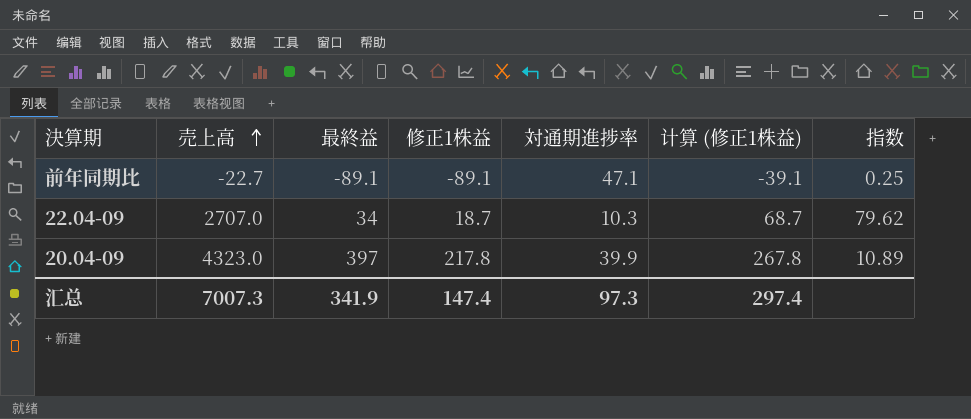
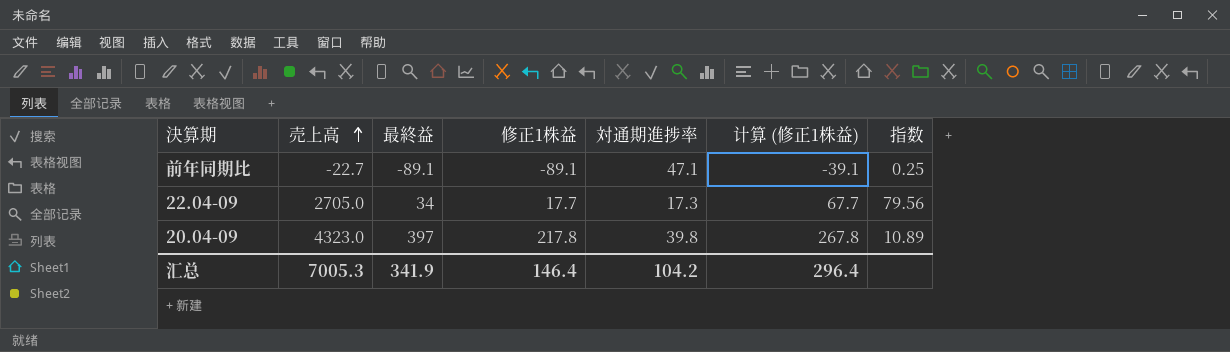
22.04-09 | 売上高: 2707.0 -> 2705.0
22.04-09 | 修正1株益: 18.7 -> 17.7
22.04-09 | 対通期進捗率: 10.3 -> 17.3
22.04-09 | 计算 (修正1株益): 68.7 -> 67.7
22.04-09 | 指数: 79.62 -> 79.56
20.04-09 | 対通期進捗率: 39.9 -> 39.8
汇总 | 売上高: 7007.3 -> 7005.3
汇总 | 修正1株益: 147.4 -> 146.4
汇总 | 対通期進捗率: 97.3 -> 104.2
汇总 | 计算 (修正1株益): 297.4 -> 296.4

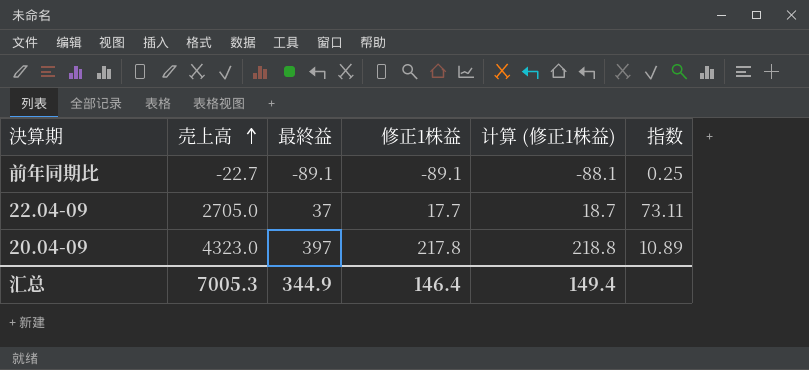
column 対通期進捗率 | position: 5 -> none
column 计算 (修正1株益) | formula: [修正1株益] + 50 -> [修正1株益] + 1
22.04-09 | 最終益: 34 -> 37
22.04-09 | 指数: 79.56 -> 73.11
汇总 | 最終益: 341.9 -> 344.9
汇总 | 计算 (修正1株益): 296.4 -> 149.4

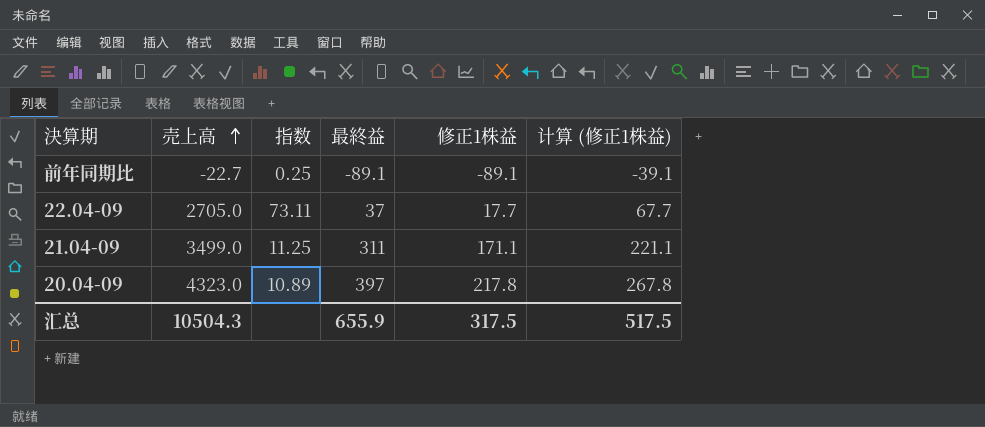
column 指数 | position: 6 -> 3
column 计算 (修正1株益) | formula: [修正1株益] + 1 -> [修正1株益] + 50
row 21.04-09: none -> 3499.0 | 11.25 | 311 | 171.1 | 221.1
汇总 | 売上高: 7005.3 -> 10504.3
汇总 | 最終益: 344.9 -> 655.9
汇总 | 修正1株益: 146.4 -> 317.5
汇总 | 计算 (修正1株益): 149.4 -> 517.5

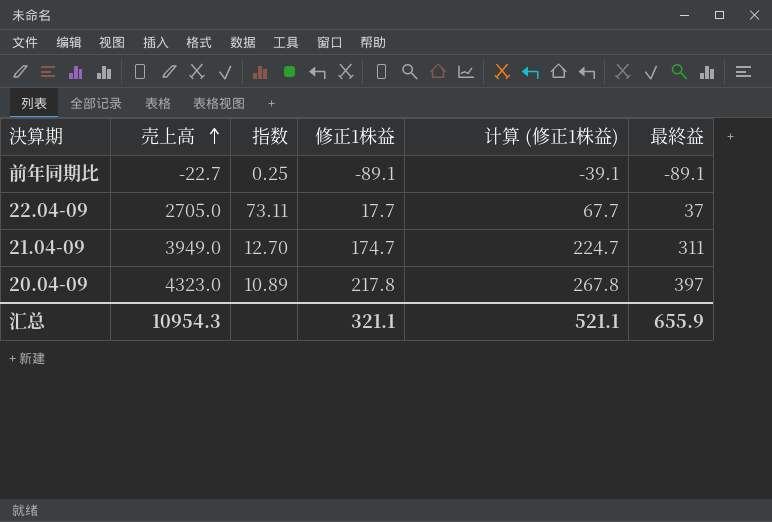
column 最終益 | position: 4 -> 6
21.04-09 | 売上高: 3499.0 -> 3949.0
21.04-09 | 指数: 11.25 -> 12.70
21.04-09 | 修正1株益: 171.1 -> 174.7
21.04-09 | 计算 (修正1株益): 221.1 -> 224.7
汇总 | 売上高: 10504.3 -> 10954.3
汇总 | 修正1株益: 317.5 -> 321.1
汇总 | 计算 (修正1株益): 517.5 -> 521.1

